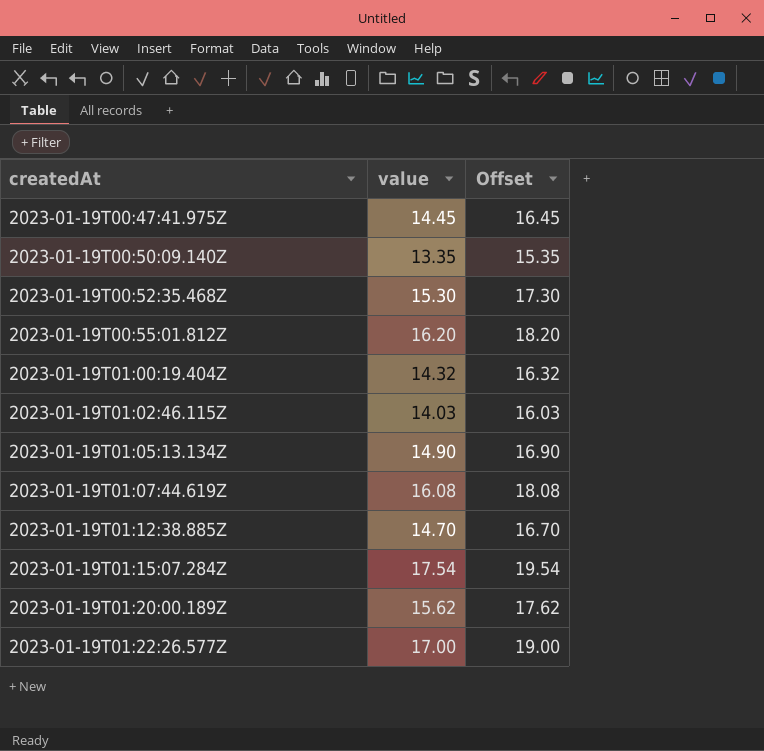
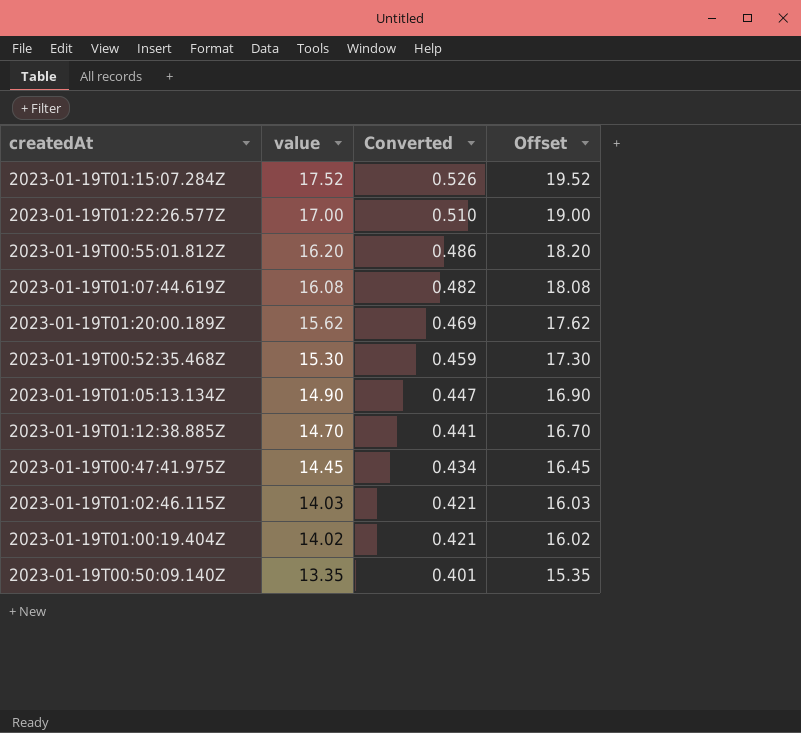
row order: createdAt ascending -> value descending
column Converted | formula: none -> [value] * 0.03
2023-01-19T01:15:07.284Z | value: 17.54 -> 17.52
2023-01-19T01:15:07.284Z | Offset: 19.54 -> 19.52
2023-01-19T01:00:19.404Z | value: 14.32 -> 14.02
2023-01-19T01:00:19.404Z | Offset: 16.32 -> 16.02

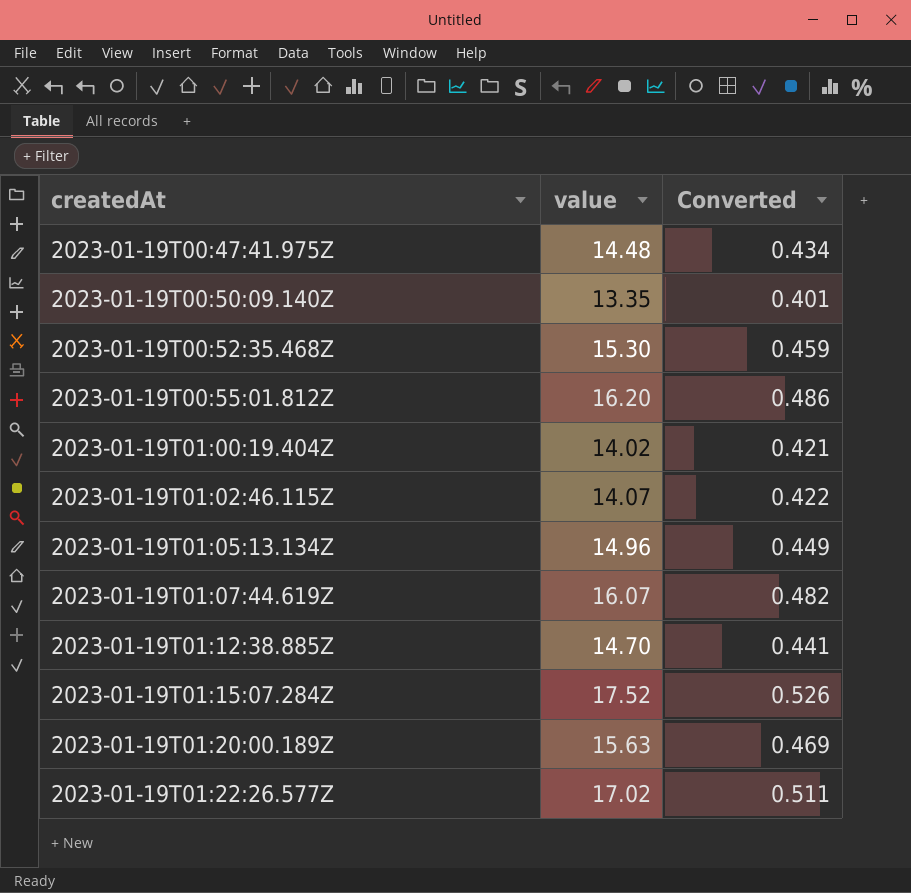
row order: value descending -> createdAt ascending
column Offset | formula: [value] + 2 -> none
2023-01-19T00:47:41.975Z | value: 14.45 -> 14.48
2023-01-19T01:02:46.115Z | value: 14.03 -> 14.07
2023-01-19T01:02:46.115Z | Converted: 0.421 -> 0.422
2023-01-19T01:05:13.134Z | value: 14.90 -> 14.96
2023-01-19T01:05:13.134Z | Converted: 0.447 -> 0.449
2023-01-19T01:07:44.619Z | value: 16.08 -> 16.07
2023-01-19T01:20:00.189Z | value: 15.62 -> 15.63
2023-01-19T01:22:26.577Z | value: 17.00 -> 17.02
2023-01-19T01:22:26.577Z | Converted: 0.510 -> 0.511

